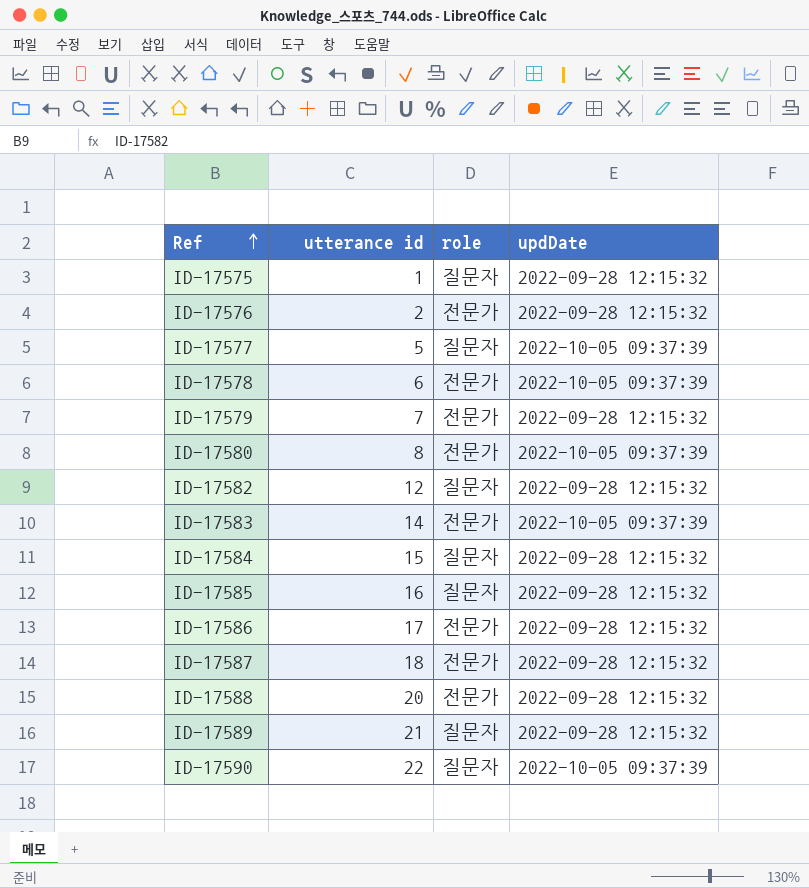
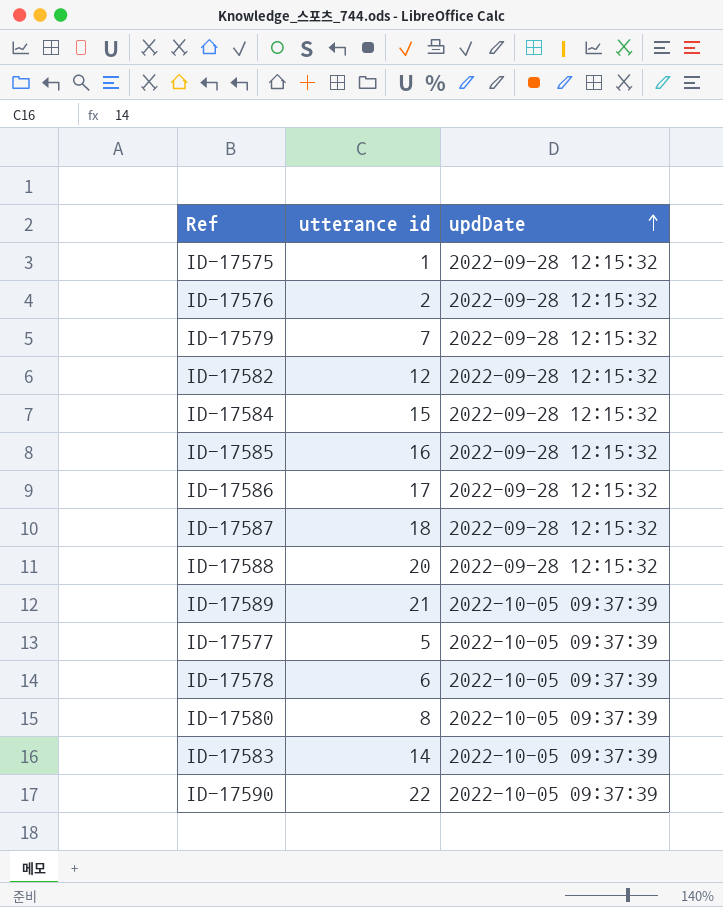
row order: Ref ascending -> updDate ascending
column role | position: 3 -> none
ID-17589 | updDate: 2022-09-28 12:15:32 -> 2022-10-05 09:37:39

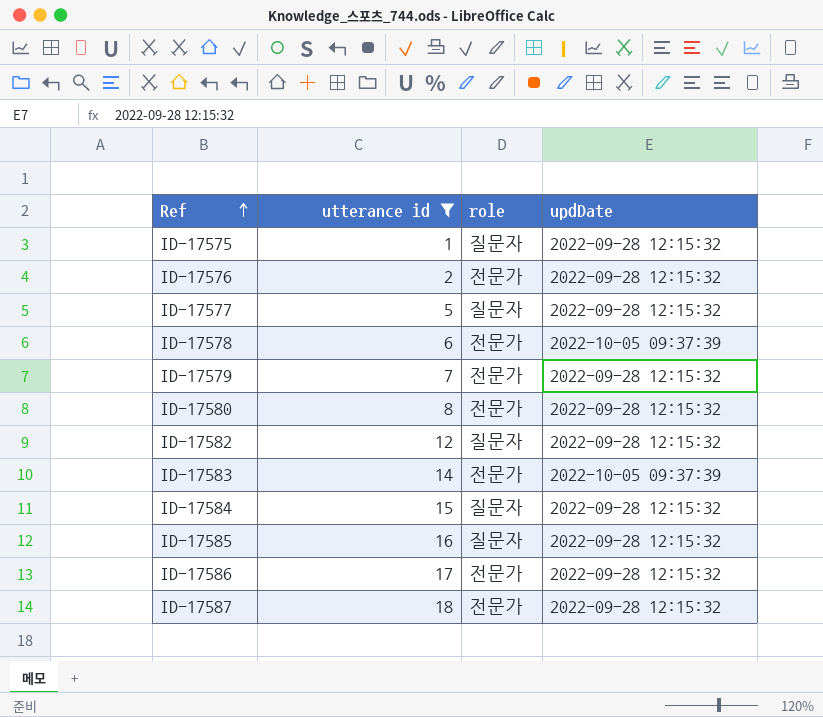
filter: none -> utterance id <= 18
row order: updDate ascending -> Ref ascending
column role | position: none -> 3
ID-17577 | updDate: 2022-10-05 09:37:39 -> 2022-09-28 12:15:32
ID-17580 | updDate: 2022-10-05 09:37:39 -> 2022-09-28 12:15:32

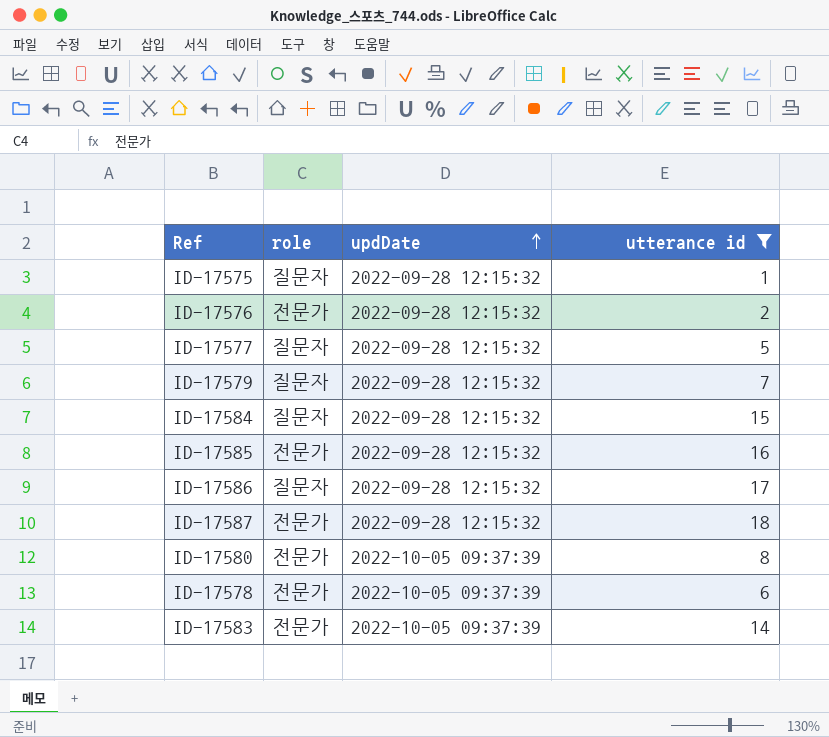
row order: Ref ascending -> updDate ascending
column utterance id | position: 2 -> 4
row ID-17582: 12 | 질문자 | 2022-09-28 12:15:32 -> none
ID-17579 | role: 전문가 -> 질문자
ID-17585 | role: 질문자 -> 전문가
ID-17586 | role: 전문가 -> 질문자
ID-17580 | updDate: 2022-09-28 12:15:32 -> 2022-10-05 09:37:39

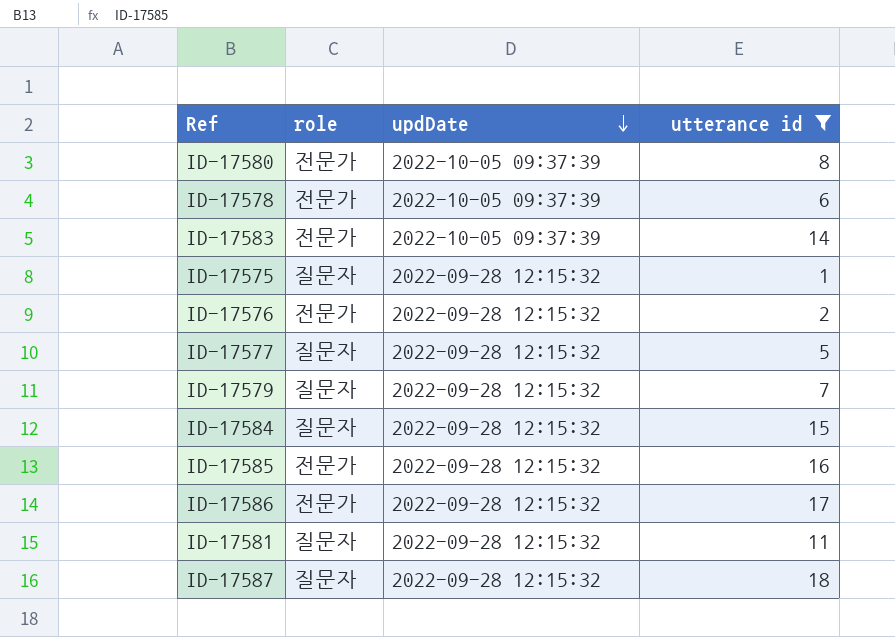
row order: updDate ascending -> updDate descending
ID-17586 | role: 질문자 -> 전문가
row ID-17581: none -> 질문자 | 2022-09-28 12:15:32 | 11
ID-17587 | role: 전문가 -> 질문자

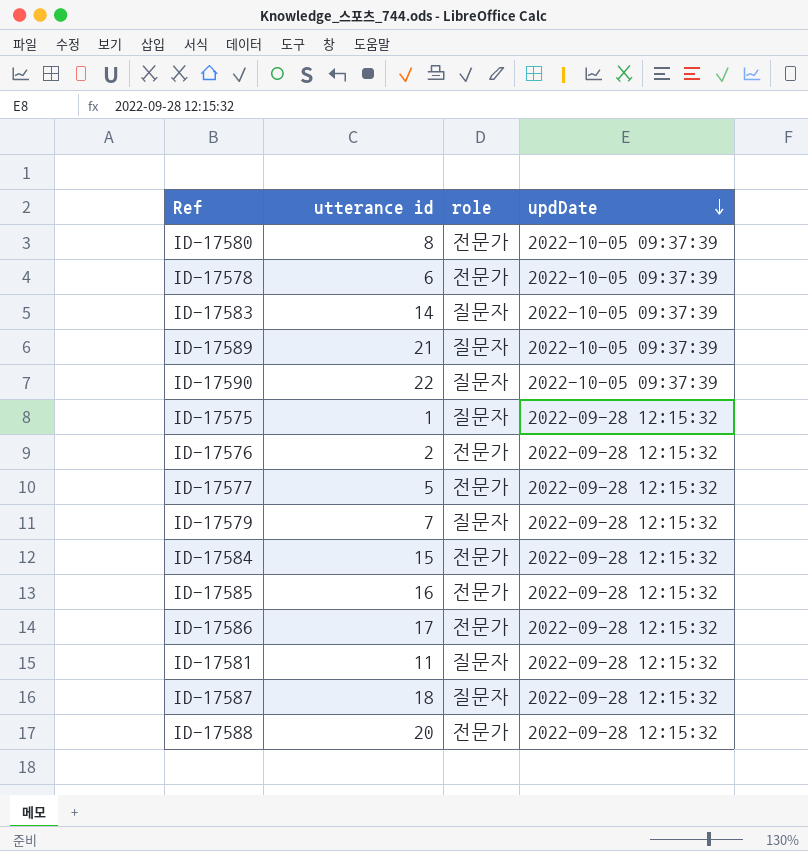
filter: utterance id <= 18 -> none
column utterance id | position: 4 -> 2
ID-17583 | role: 전문가 -> 질문자
ID-17577 | role: 질문자 -> 전문가
ID-17584 | role: 질문자 -> 전문가

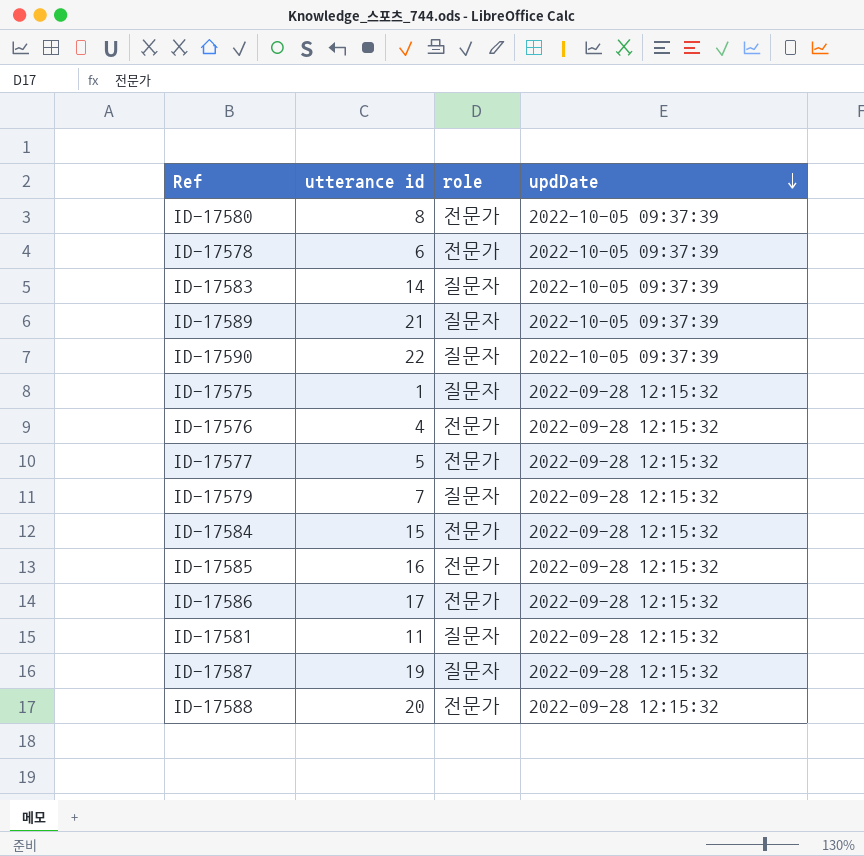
ID-17576 | utterance id: 2 -> 4
ID-17587 | utterance id: 18 -> 19

